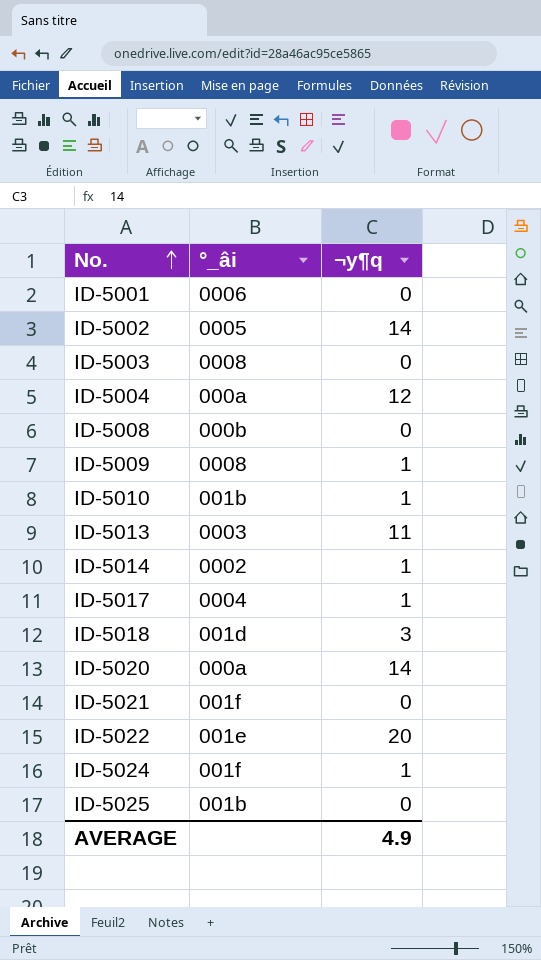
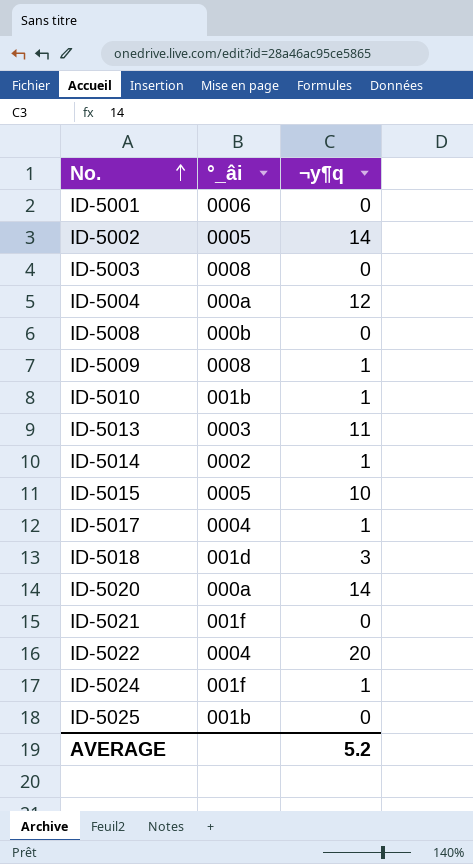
row ID-5015: none -> 0005 | 10
ID-5022 | °_âi: 001e -> 0004
AVERAGE | ¬y¶q: 4.9 -> 5.2

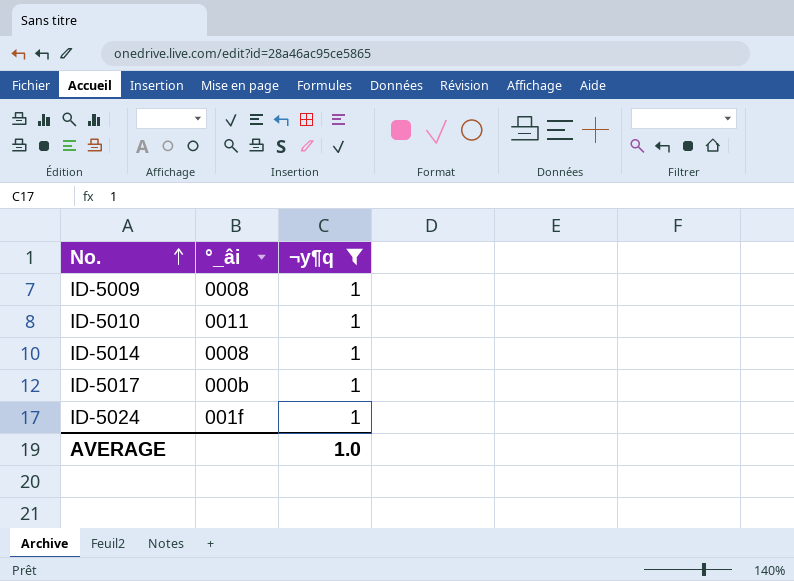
filter: none -> ¬y¶q = 1
ID-5010 | °_âi: 001b -> 0011
ID-5014 | °_âi: 0002 -> 0008
ID-5017 | °_âi: 0004 -> 000b
AVERAGE | ¬y¶q: 5.2 -> 1.0

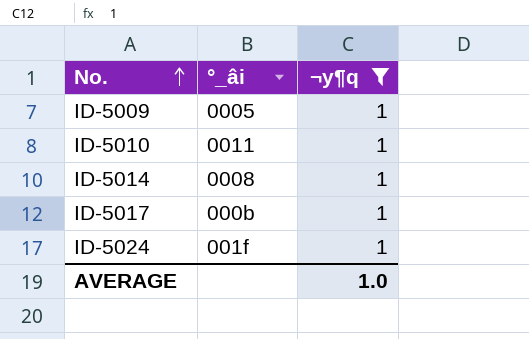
ID-5009 | °_âi: 0008 -> 0005

